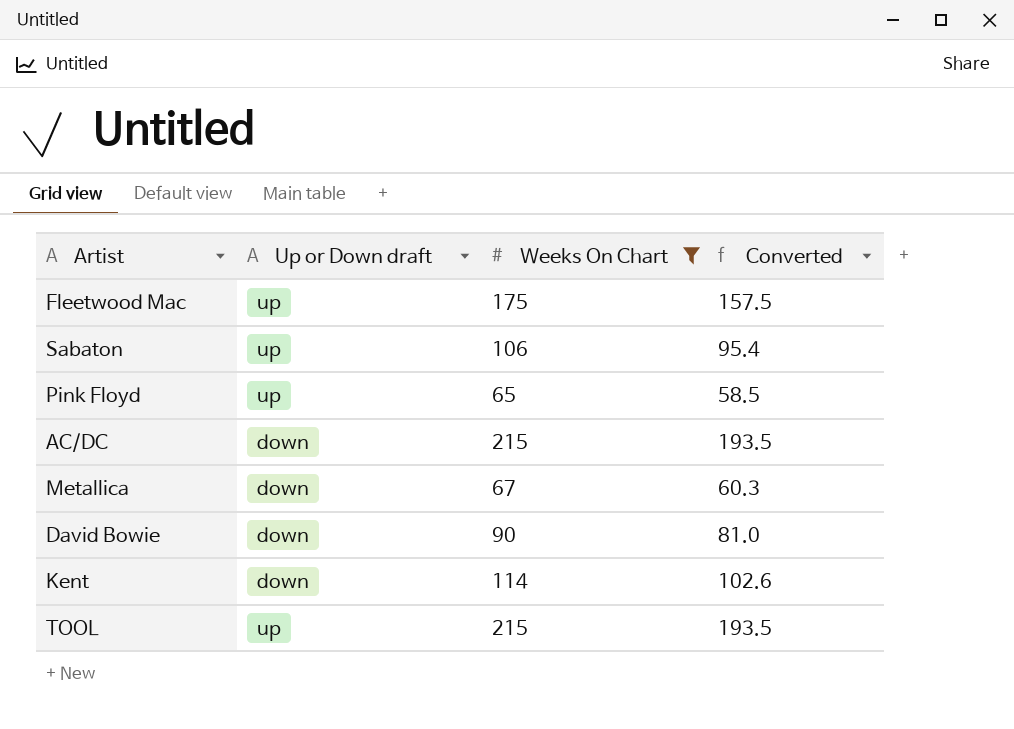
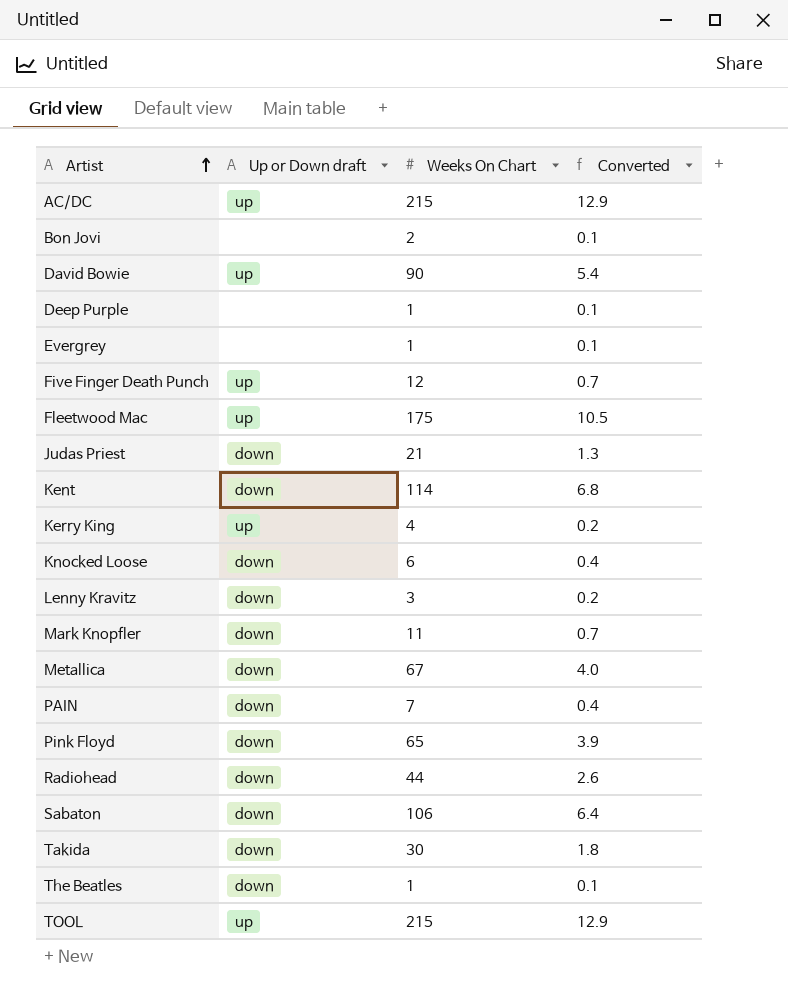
filter: Weeks On Chart >= 65 -> none
row order: none -> Artist ascending
column Converted | formula: [Weeks On Chart] * 0.9 -> [Weeks On Chart] * 0.06
AC/DC | Up or Down draft: down -> up
David Bowie | Up or Down draft: down -> up
Pink Floyd | Up or Down draft: up -> down
Sabaton | Up or Down draft: up -> down

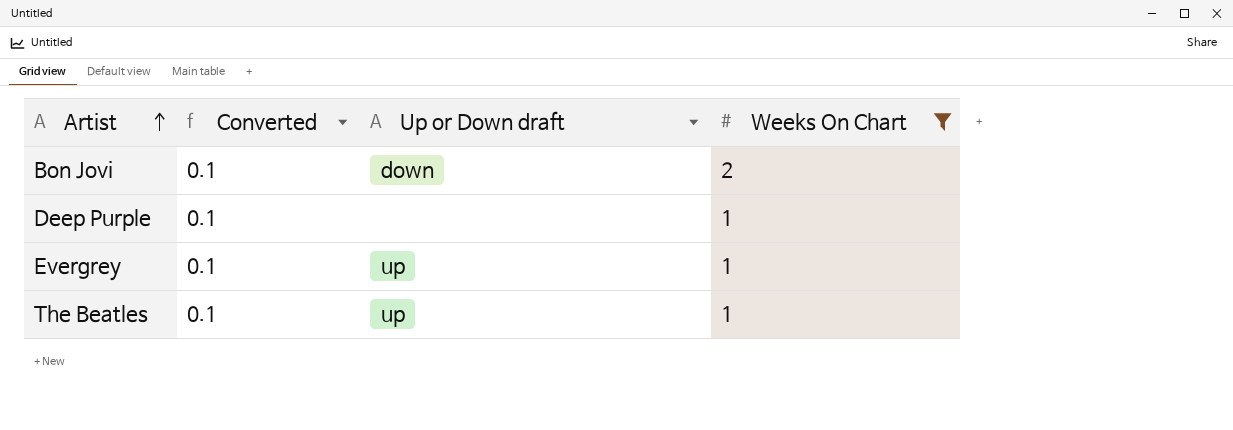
filter: none -> Weeks On Chart <= 2
column Converted | position: 4 -> 2
Bon Jovi | Up or Down draft: none -> down
Evergrey | Up or Down draft: none -> up
The Beatles | Up or Down draft: down -> up

